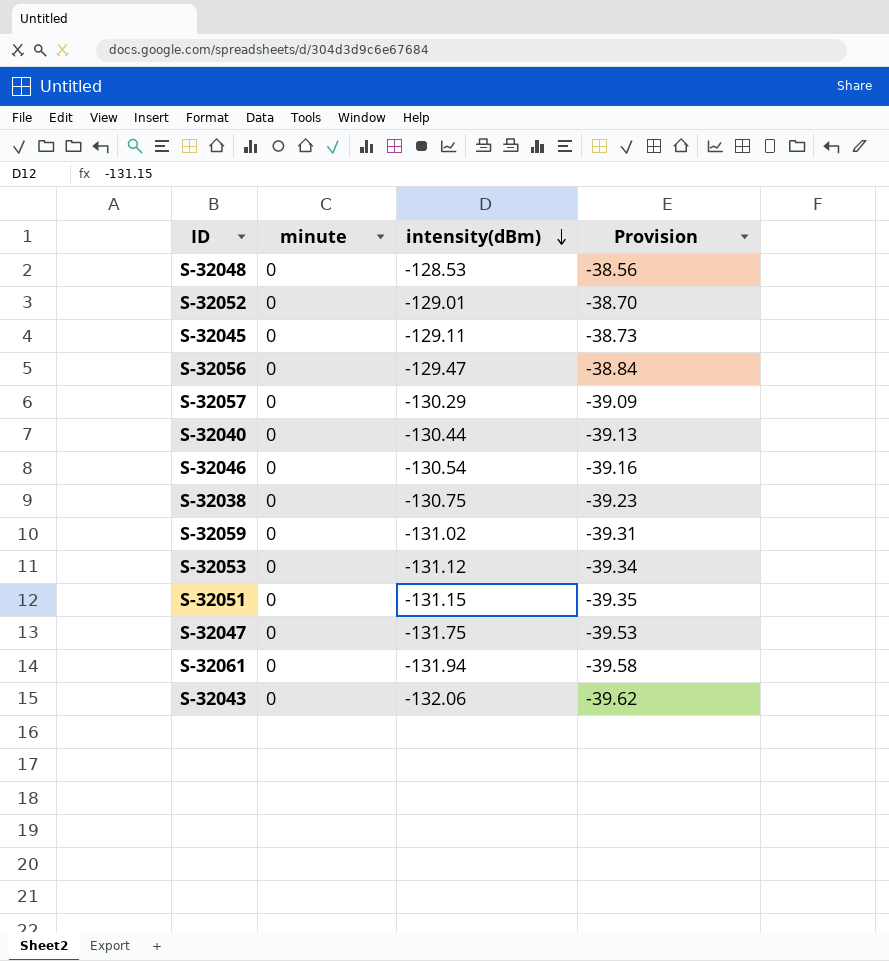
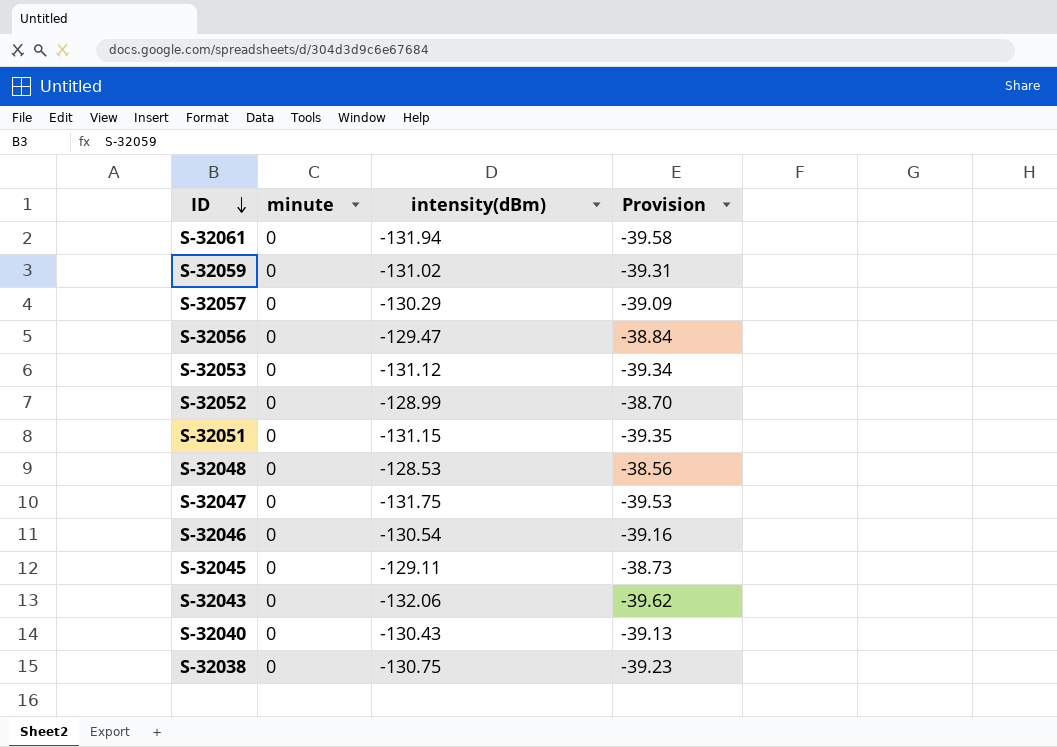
row order: intensity(dBm) descending -> ID descending
S-32052 | intensity(dBm): -129.01 -> -128.99
S-32040 | intensity(dBm): -130.44 -> -130.43

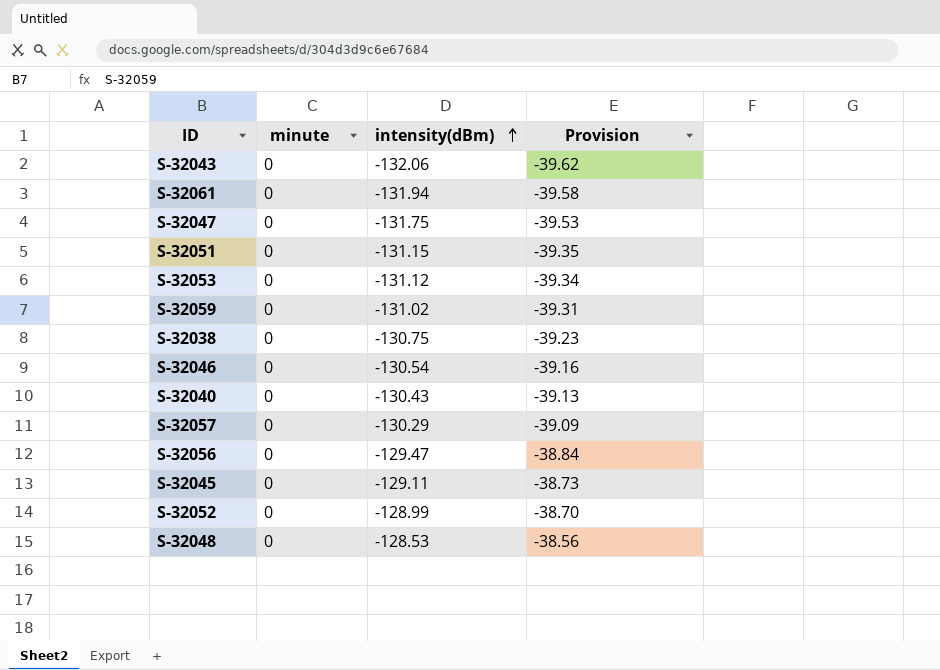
row order: ID descending -> intensity(dBm) ascending

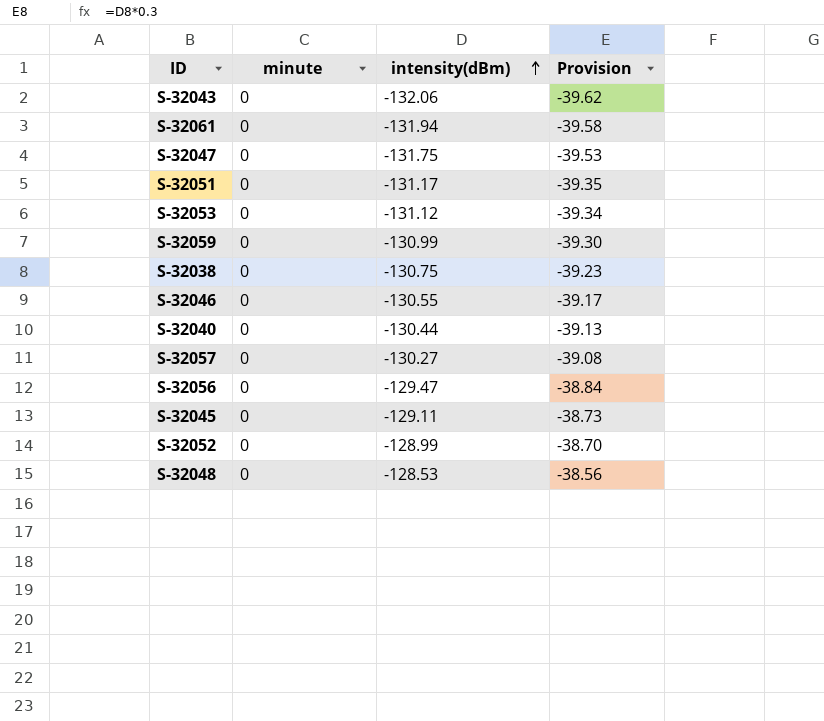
S-32051 | intensity(dBm): -131.15 -> -131.17
S-32059 | intensity(dBm): -131.02 -> -130.99
S-32059 | Provision: -39.31 -> -39.30
S-32046 | intensity(dBm): -130.54 -> -130.55
S-32046 | Provision: -39.16 -> -39.17
S-32040 | intensity(dBm): -130.43 -> -130.44
S-32057 | intensity(dBm): -130.29 -> -130.27
S-32057 | Provision: -39.09 -> -39.08

